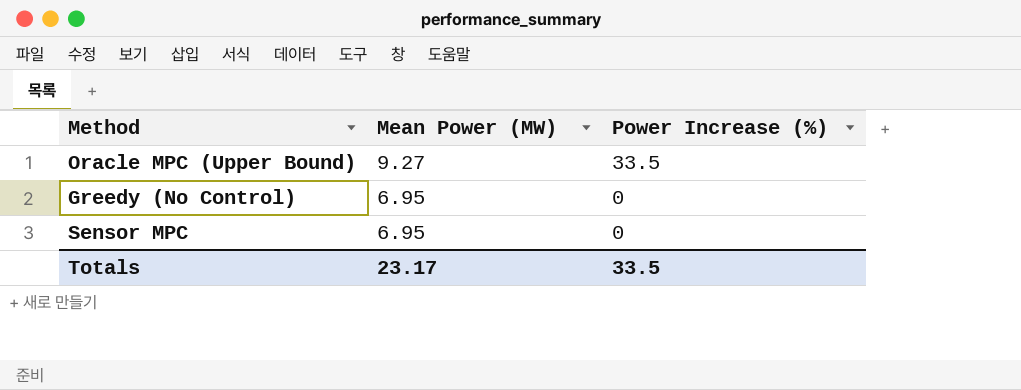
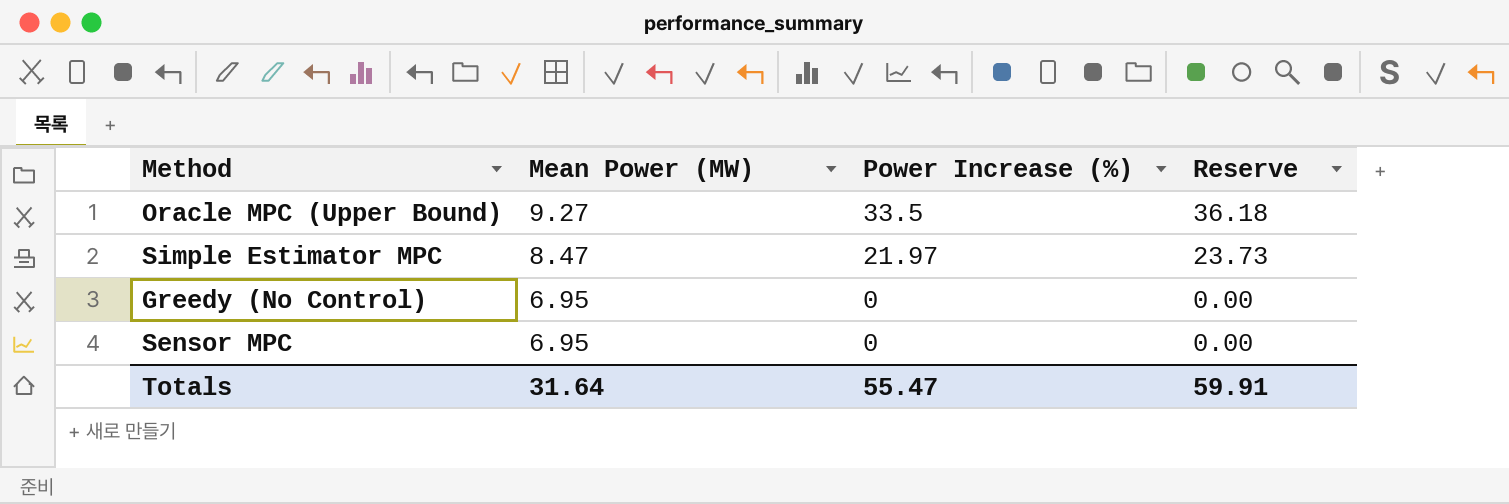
column Reserve | formula: none -> [Power Increase (%)] * 1.08
row Simple Estimator MPC: none -> 8.47 | 21.97 | 23.73
Totals | Mean Power (MW): 23.17 -> 31.64
Totals | Power Increase (%): 33.5 -> 55.47

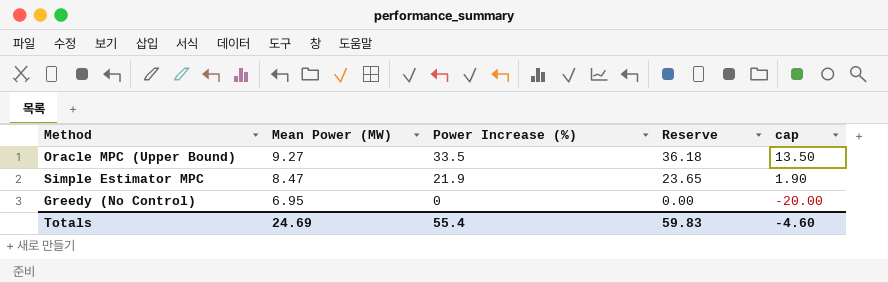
column cap | formula: none -> [Power Increase (%)] - 20
row Sensor MPC: 6.95 | 0 | 0.00 -> none
Simple Estimator MPC | Power Increase (%): 21.97 -> 21.9
Simple Estimator MPC | Reserve: 23.73 -> 23.65
Totals | Mean Power (MW): 31.64 -> 24.69
Totals | Power Increase (%): 55.47 -> 55.4
Totals | Reserve: 59.91 -> 59.83

